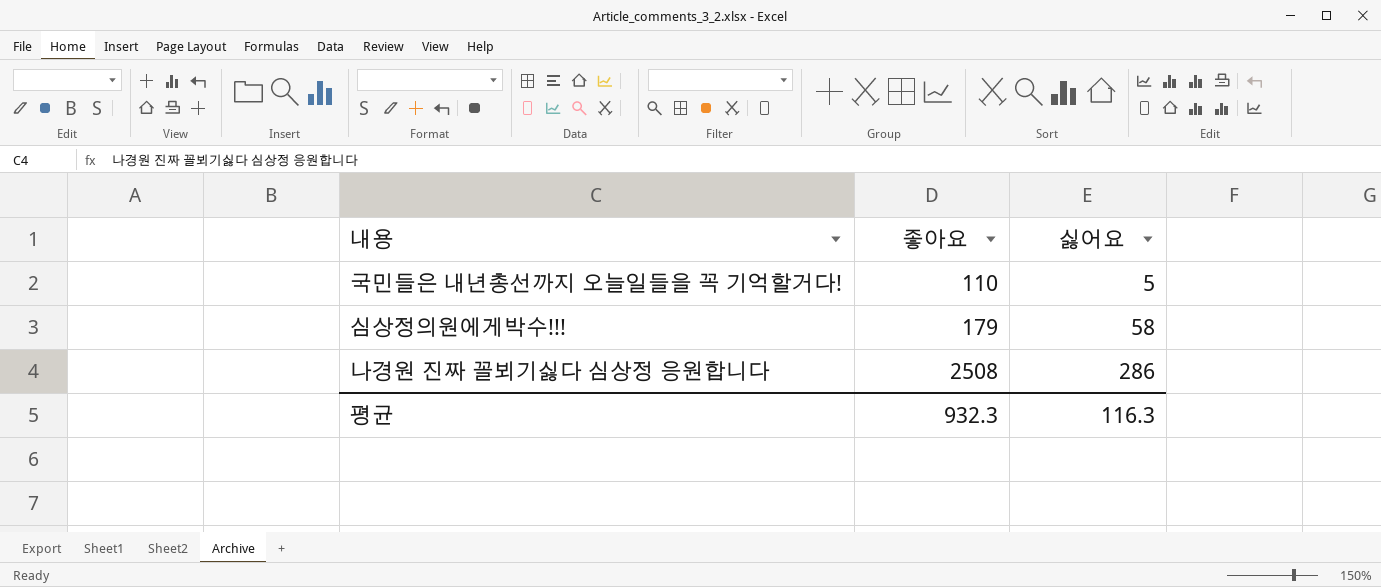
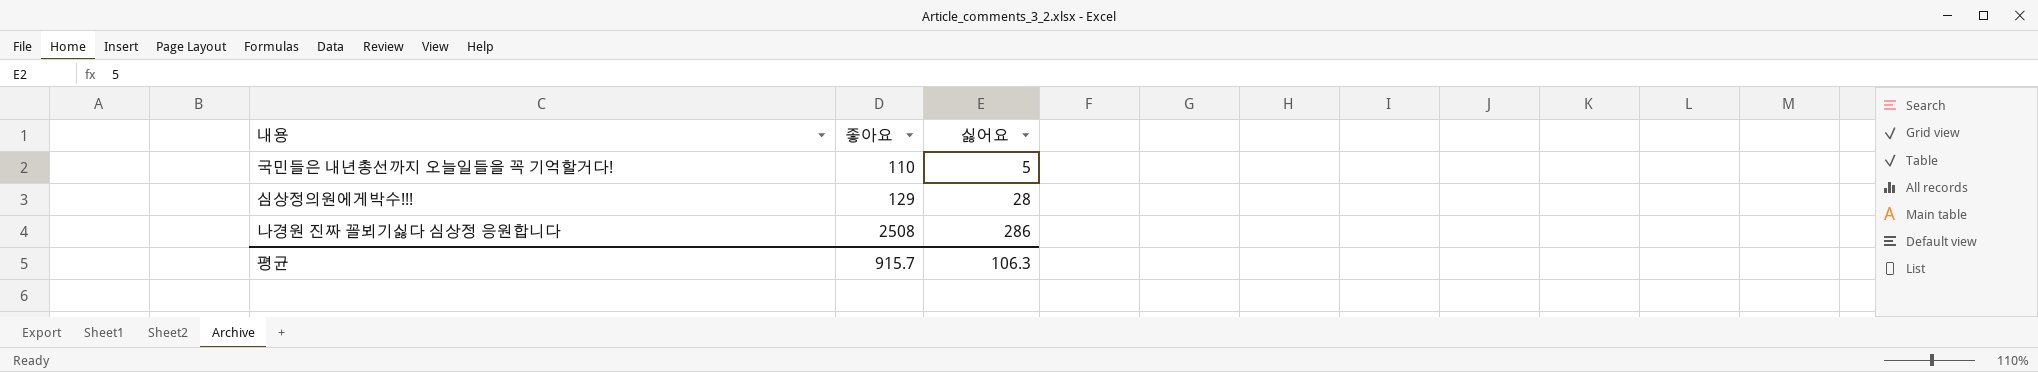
심상정의원에게박수!!! | 좋아요: 179 -> 129
심상정의원에게박수!!! | 싫어요: 58 -> 28
평균 | 좋아요: 932.3 -> 915.7
평균 | 싫어요: 116.3 -> 106.3

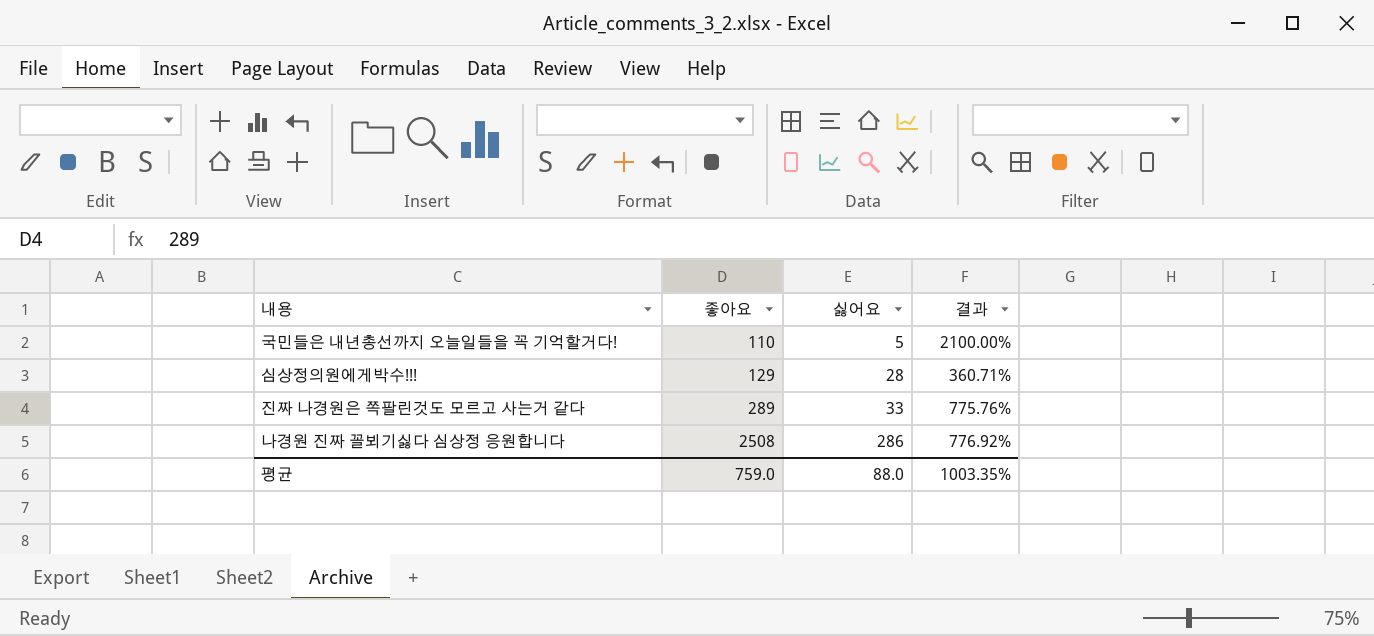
column 결과 | formula: none -> ([좋아요] - [싫어요]) / [싫어요]
row 진짜 나경원은 쪽팔린것도 모르고 사는거 같다: none -> 289 | 33 | 775.76%
평균 | 좋아요: 915.7 -> 759.0
평균 | 싫어요: 106.3 -> 88.0

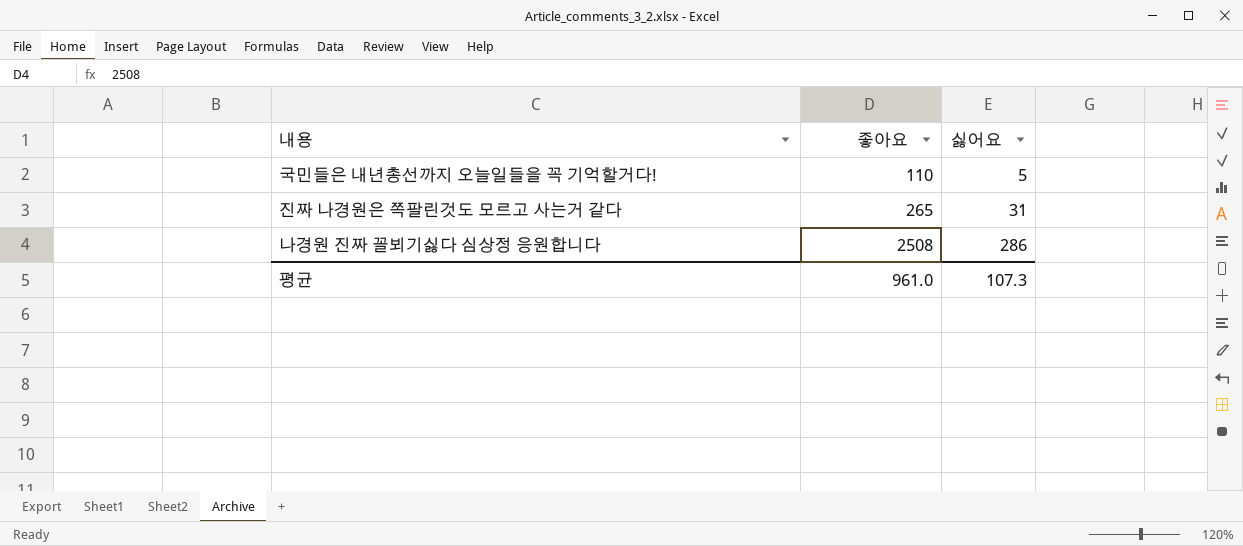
column 결과 | formula: ([좋아요] - [싫어요]) / [싫어요] -> none
row 심상정의원에게박수!!!: 129 | 28 | 360.71% -> none
진짜 나경원은 쪽팔린것도 모르고 사는거 같다 | 좋아요: 289 -> 265
진짜 나경원은 쪽팔린것도 모르고 사는거 같다 | 싫어요: 33 -> 31
평균 | 좋아요: 759.0 -> 961.0
평균 | 싫어요: 88.0 -> 107.3

